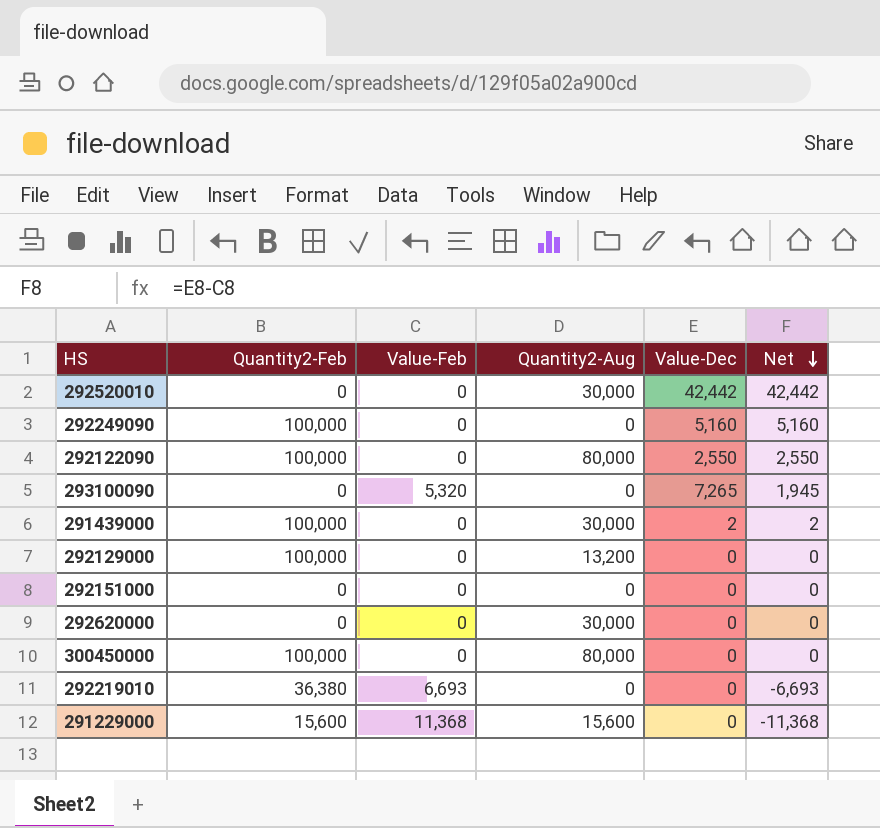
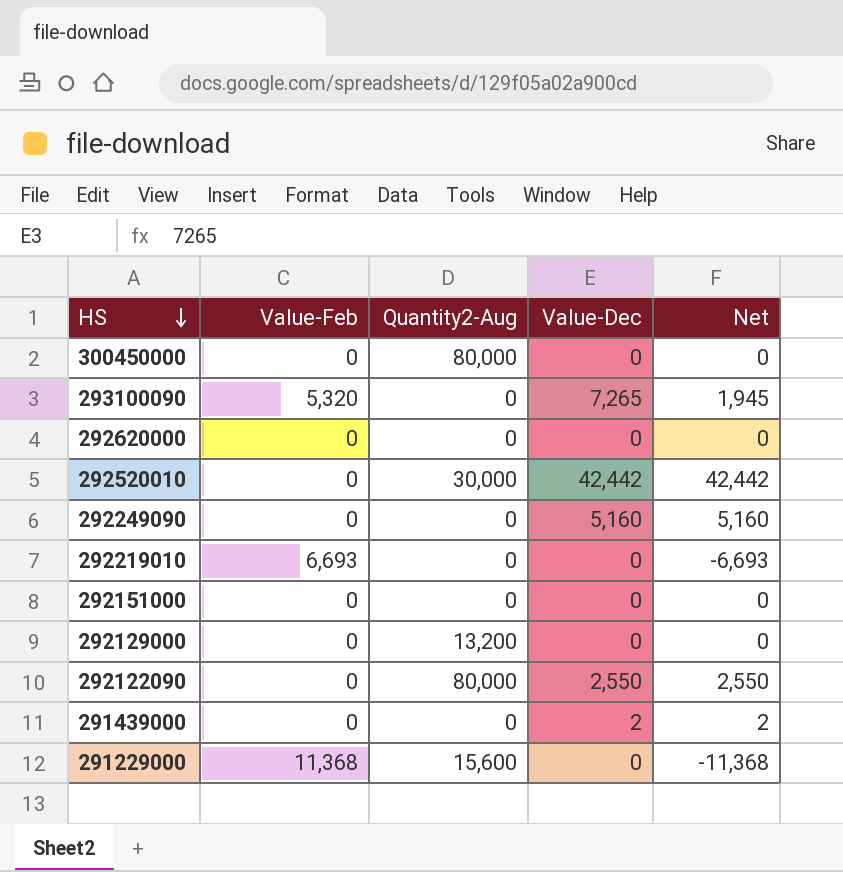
row order: Net descending -> HS descending
column Quantity2-Feb | position: 2 -> none
292620000 | Quantity2-Aug: 30,000 -> 0
291439000 | Quantity2-Aug: 30,000 -> 0

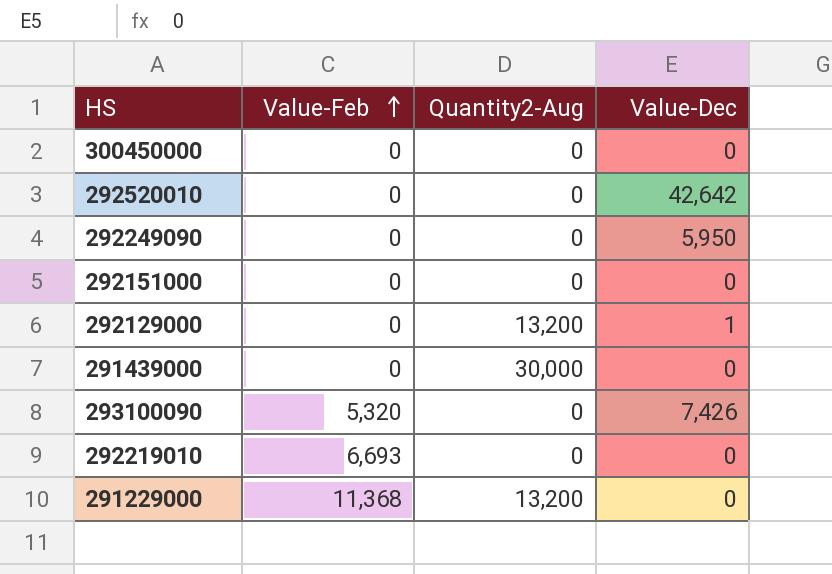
row order: HS descending -> Value-Feb ascending
column Net | formula: [Value-Dec] - [Value-Feb] -> none
row 292620000: 0 | 0 | 0 | 0 -> none
row 292122090: 0 | 80,000 | 2,550 | 2,550 -> none
300450000 | Quantity2-Aug: 80,000 -> 0
292520010 | Quantity2-Aug: 30,000 -> 0
292520010 | Value-Dec: 42,442 -> 42,642
292249090 | Value-Dec: 5,160 -> 5,950
292129000 | Value-Dec: 0 -> 1
291439000 | Quantity2-Aug: 0 -> 30,000
291439000 | Value-Dec: 2 -> 0
293100090 | Value-Dec: 7,265 -> 7,426
291229000 | Quantity2-Aug: 15,600 -> 13,200

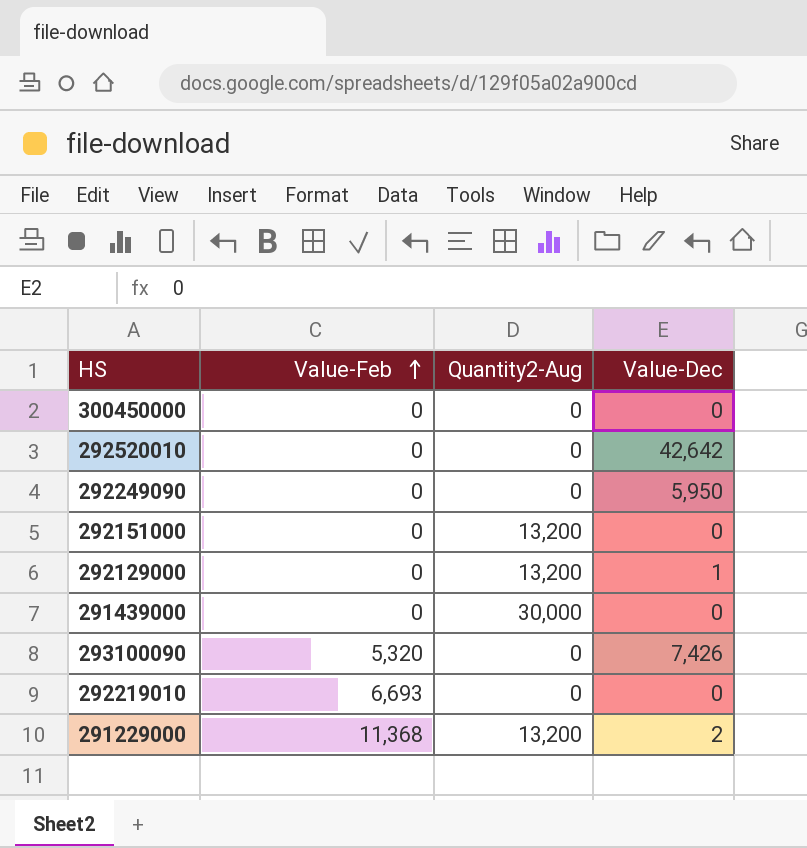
292151000 | Quantity2-Aug: 0 -> 13,200
291229000 | Value-Dec: 0 -> 2

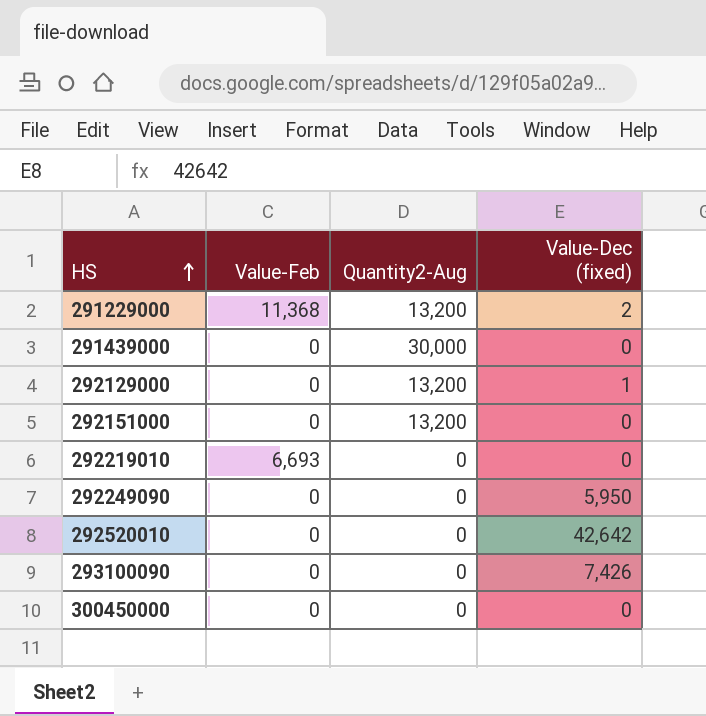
row order: Value-Feb ascending -> HS ascending
column name: Value-Dec -> Value-Dec (fixed)
293100090 | Value-Feb: 5,320 -> 0

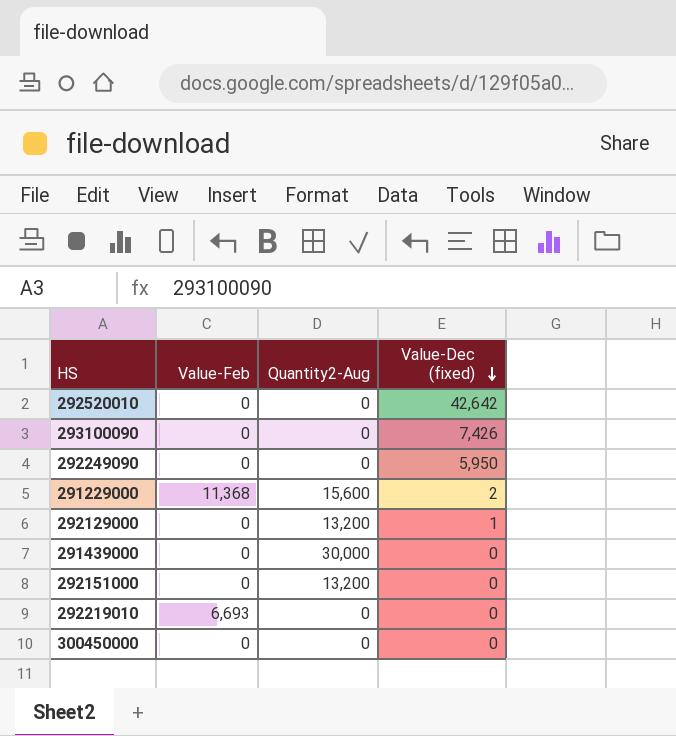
row order: HS ascending -> Value-Dec (fixed) descending
291229000 | Quantity2-Aug: 13,200 -> 15,600

